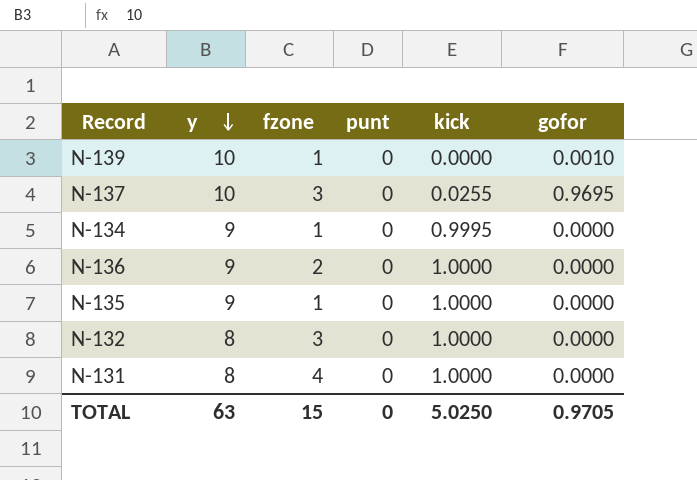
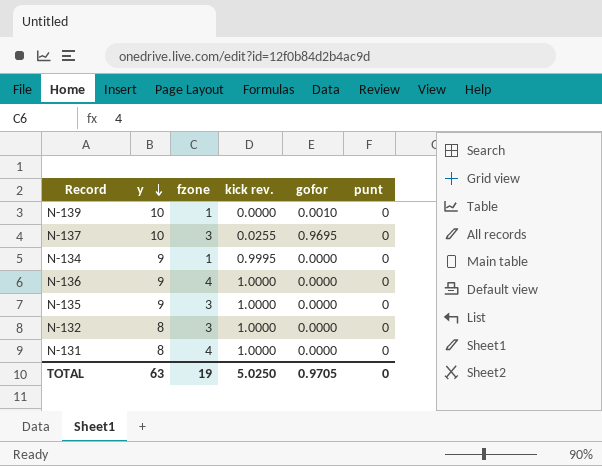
column name: kick -> kick rev.
column punt | position: 4 -> 6
N-136 | fzone: 2 -> 4
N-135 | fzone: 1 -> 3
TOTAL | fzone: 15 -> 19

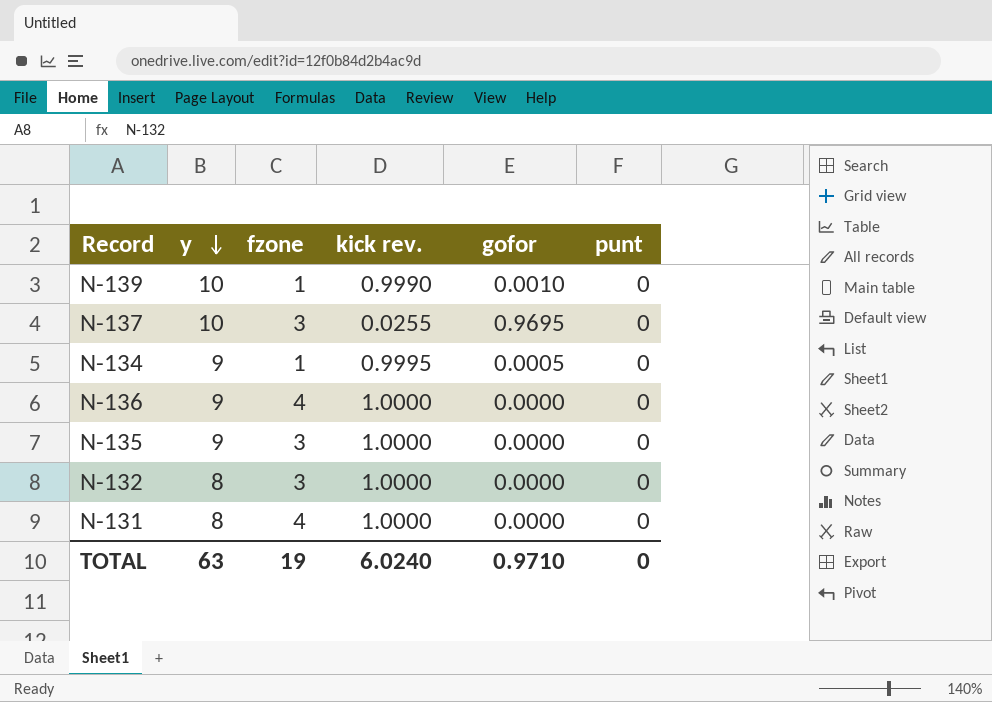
N-139 | kick rev.: 0.0000 -> 0.9990
N-134 | gofor: 0.0000 -> 0.0005
TOTAL | kick rev.: 5.0250 -> 6.0240
TOTAL | gofor: 0.9705 -> 0.9710

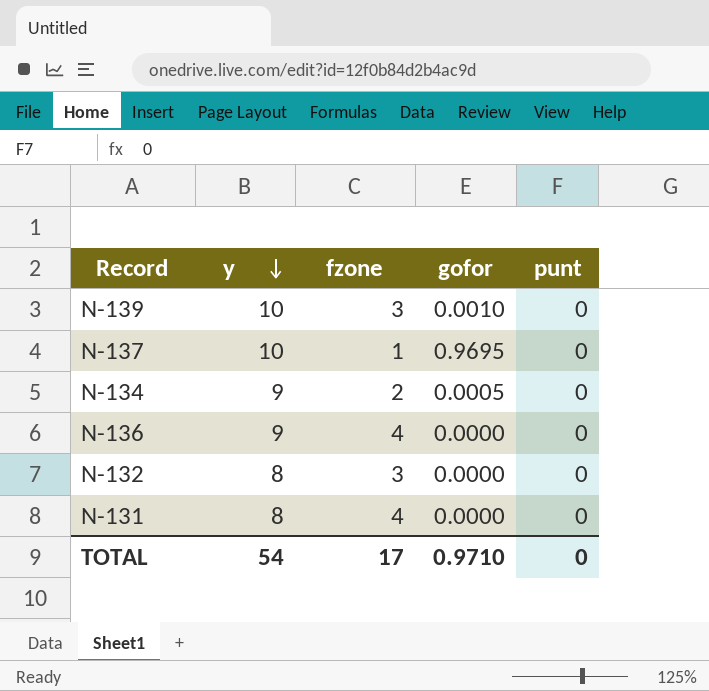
column kick rev. | position: 4 -> none
row N-135: 9 | 3 | 1.0000 | 0.0000 | 0 -> none
N-139 | fzone: 1 -> 3
N-137 | fzone: 3 -> 1
N-134 | fzone: 1 -> 2
TOTAL | y: 63 -> 54
TOTAL | fzone: 19 -> 17

